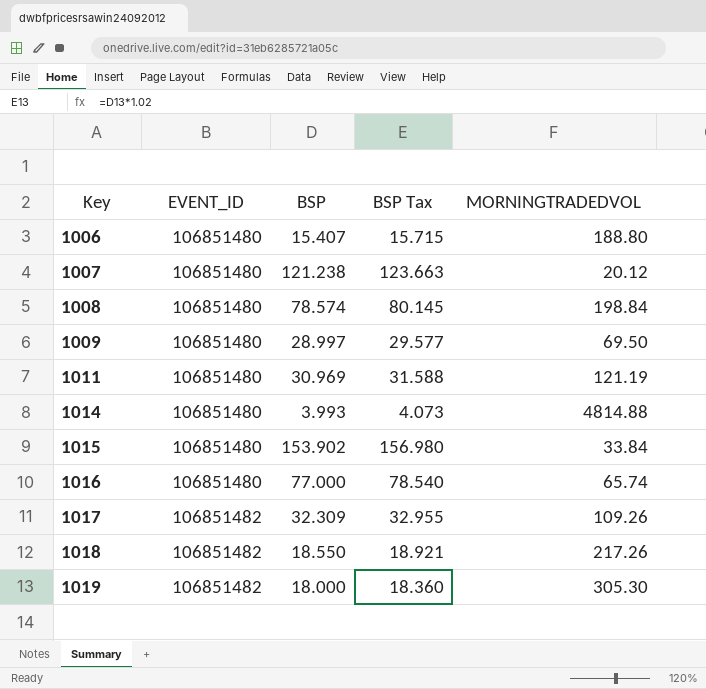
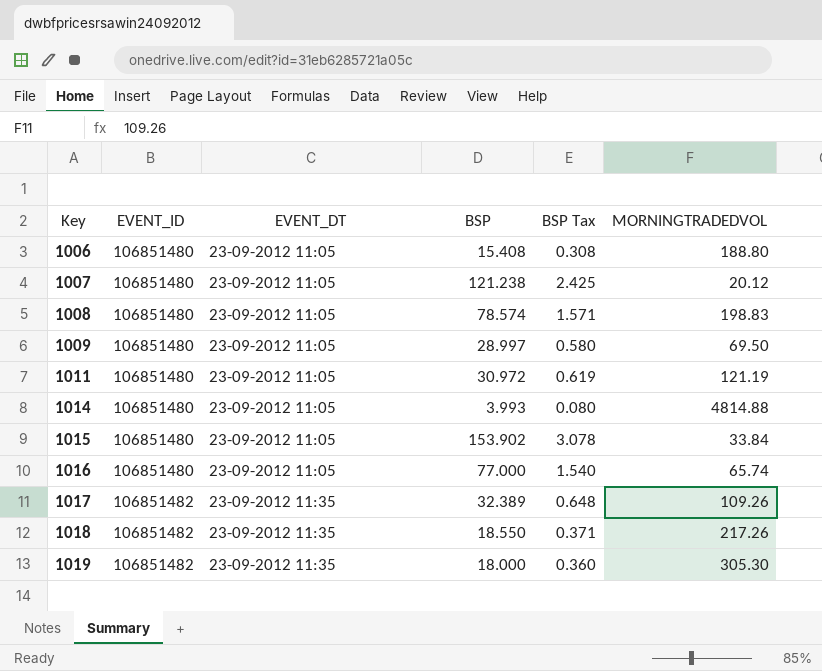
column EVENT_DT | position: none -> 3
column BSP Tax | formula: [BSP] * 1.02 -> [BSP] * 0.02
1006 | BSP: 15.407 -> 15.408
1008 | MORNINGTRADEDVOL: 198.84 -> 198.83
1011 | BSP: 30.969 -> 30.972
1017 | BSP: 32.309 -> 32.389

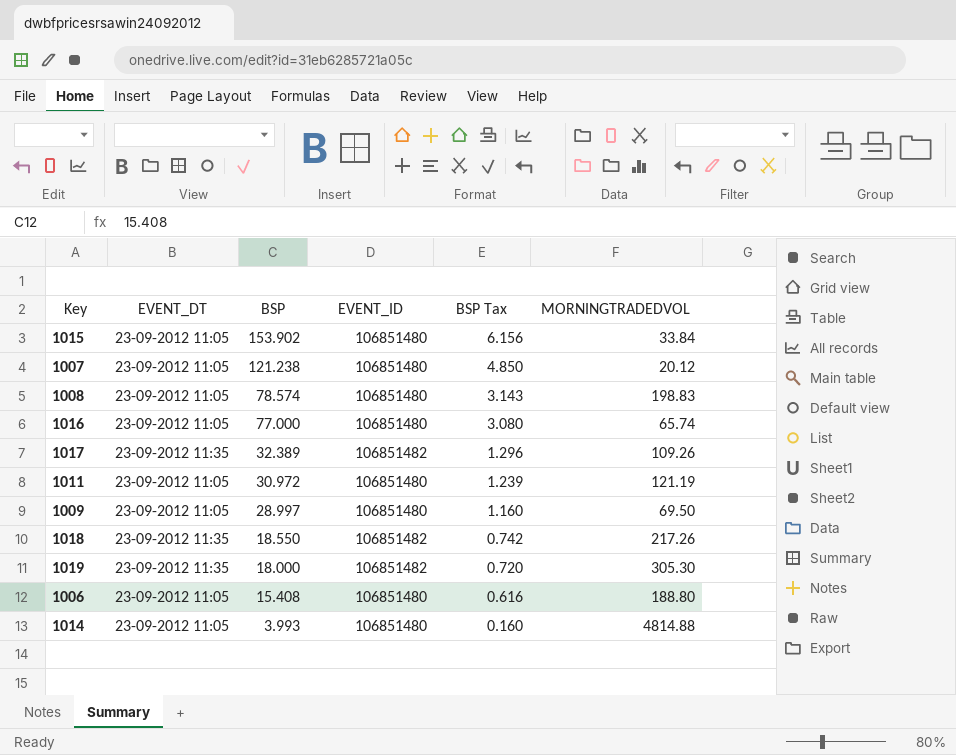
row order: Key ascending -> BSP descending
column EVENT_ID | position: 2 -> 4
column BSP Tax | formula: [BSP] * 0.02 -> [BSP] * 0.04

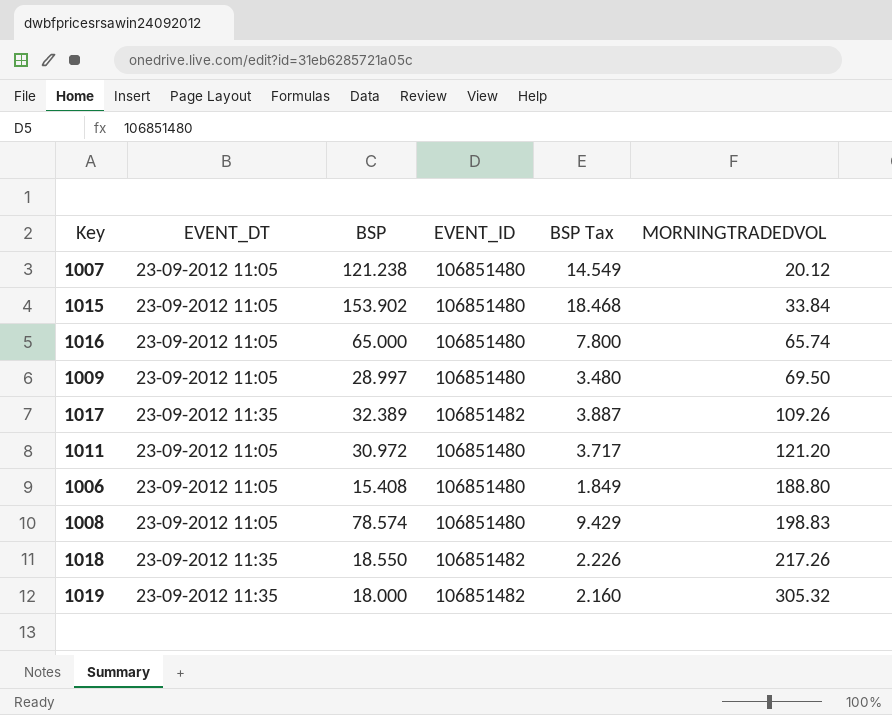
row order: BSP descending -> MORNINGTRADEDVOL ascending
column BSP Tax | formula: [BSP] * 0.04 -> [BSP] * 0.12
row 1014: 23-09-2012 11:05 | 3.993 | 106851480 | 0.160 | 4814.88 -> none
1016 | BSP: 77.000 -> 65.000
1011 | MORNINGTRADEDVOL: 121.19 -> 121.20
1019 | MORNINGTRADEDVOL: 305.30 -> 305.32

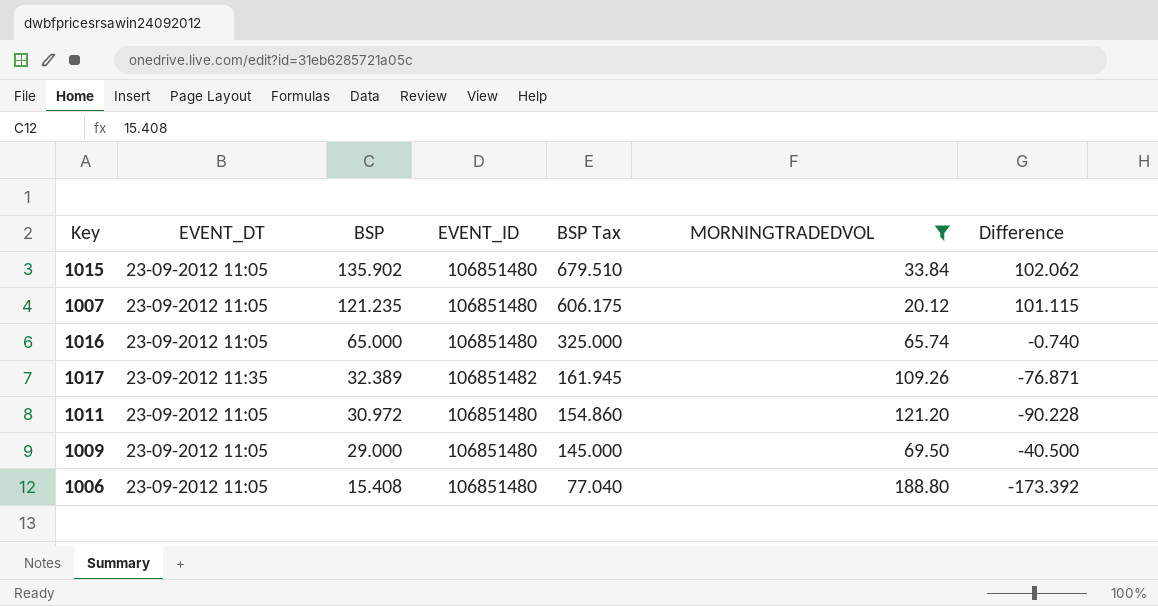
filter: none -> MORNINGTRADEDVOL <= 188.80
row order: MORNINGTRADEDVOL ascending -> BSP descending
column BSP Tax | formula: [BSP] * 0.12 -> [BSP] * 5
column Difference | formula: none -> [BSP] - [MORNINGTRADEDVOL]
1015 | BSP: 153.902 -> 135.902
1007 | BSP: 121.238 -> 121.235
1009 | BSP: 28.997 -> 29.000

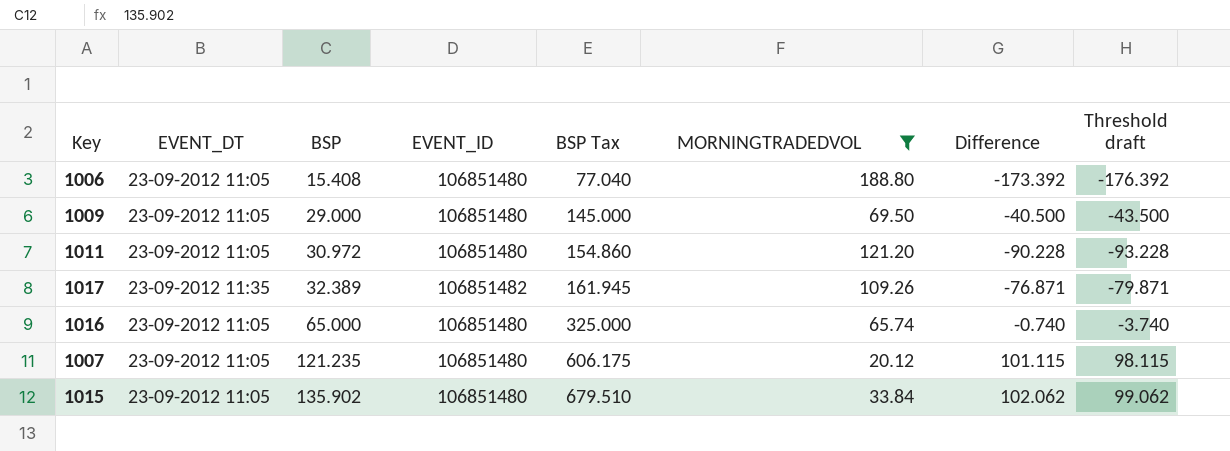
row order: BSP descending -> BSP ascending
column Threshold draft | formula: none -> [Difference] - 3

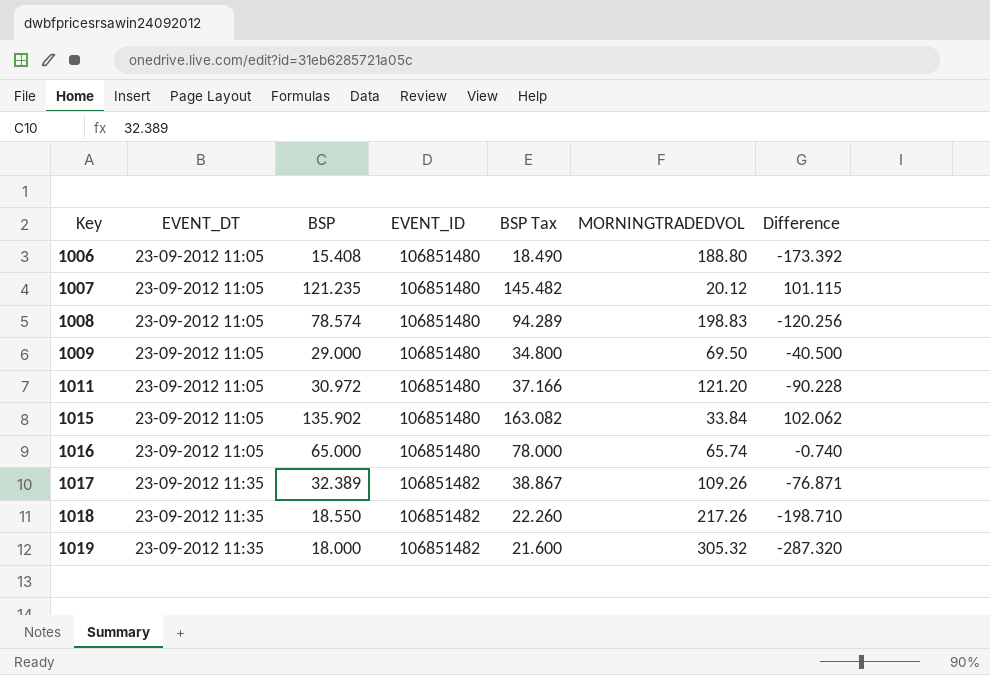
filter: MORNINGTRADEDVOL <= 188.80 -> none
row order: BSP ascending -> Key ascending
column Threshold draft | formula: [Difference] - 3 -> none
column BSP Tax | formula: [BSP] * 5 -> [BSP] * 1.2

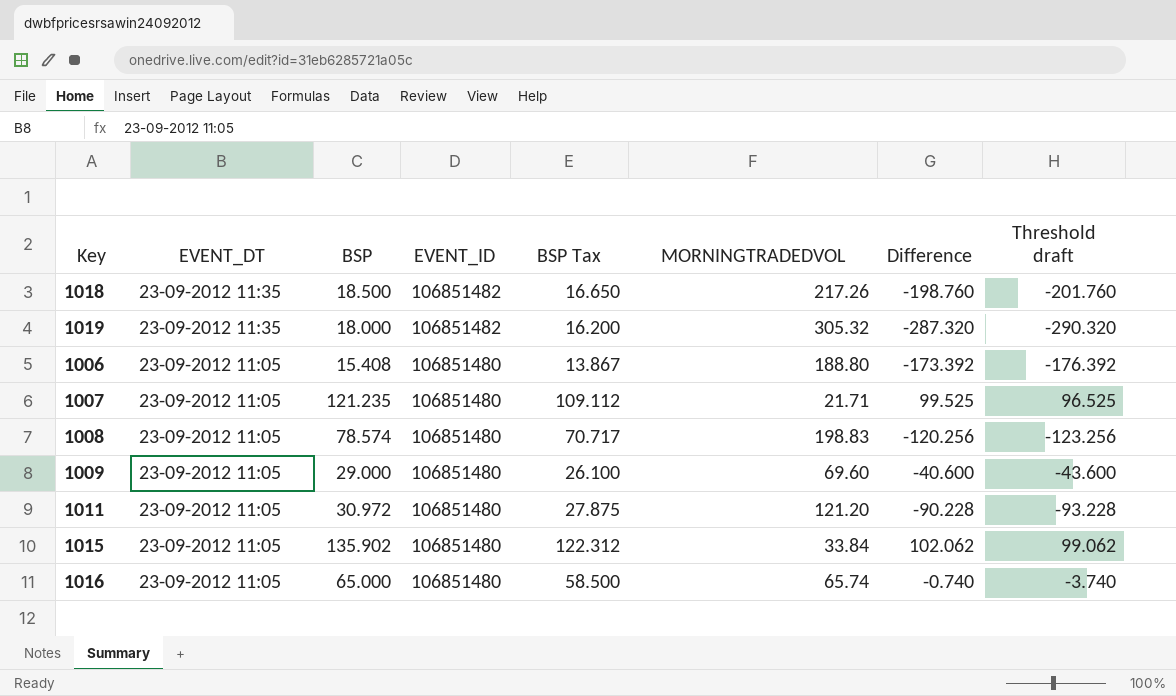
row order: Key ascending -> EVENT_DT descending
column BSP Tax | formula: [BSP] * 1.2 -> [BSP] * 0.9
column Threshold draft | formula: none -> [Difference] - 3
row 1017: 23-09-2012 11:35 | 32.389 | 106851482 | 38.867 | 109.26 | -76.871 -> none
1018 | BSP: 18.550 -> 18.500
1018 | Difference: -198.710 -> -198.760
1007 | MORNINGTRADEDVOL: 20.12 -> 21.71
1007 | Difference: 101.115 -> 99.525
1009 | MORNINGTRADEDVOL: 69.50 -> 69.60
1009 | Difference: -40.500 -> -40.600

